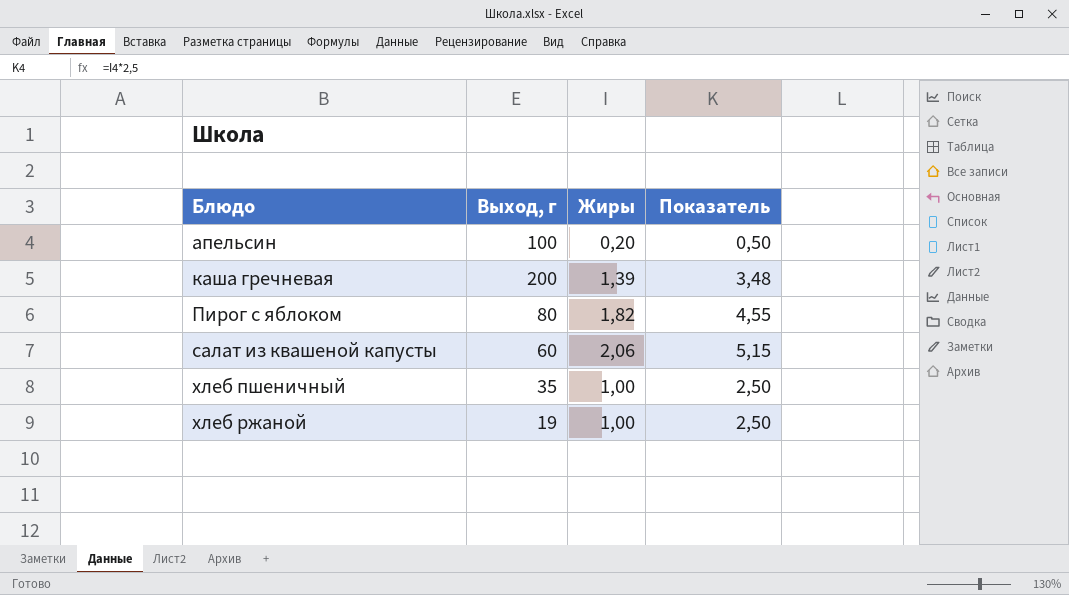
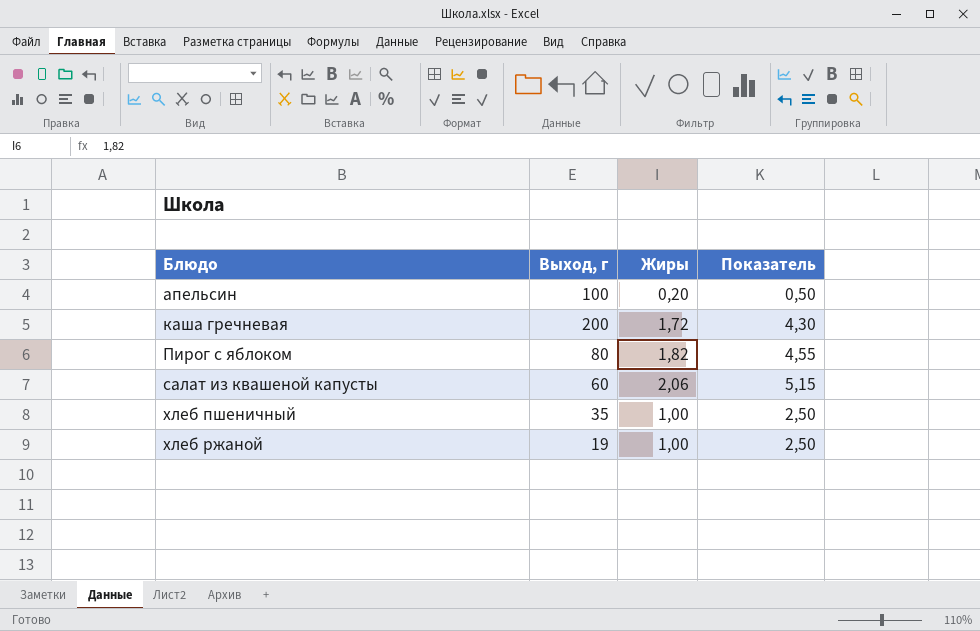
каша гречневая | Жиры: 1,39 -> 1,72
каша гречневая | Показатель: 3,48 -> 4,30

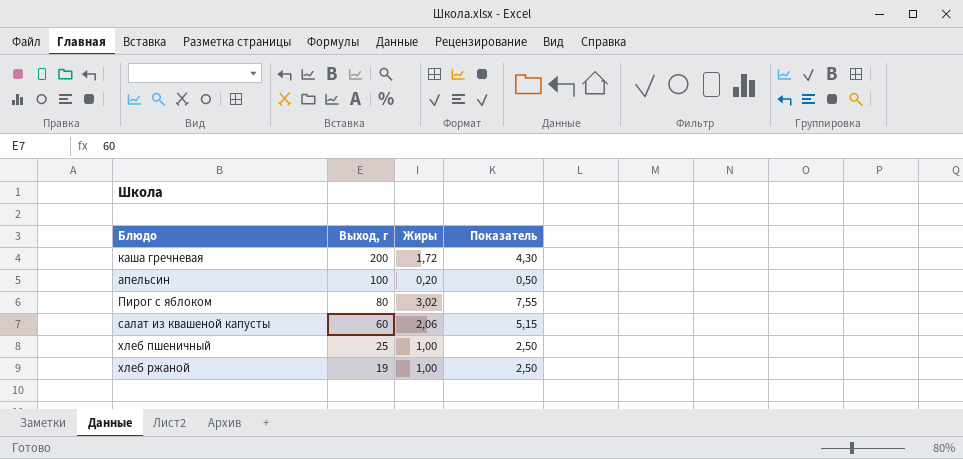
row order: Блюдо ascending -> Выход, г descending
Пирог с яблоком | Жиры: 1,82 -> 3,02
Пирог с яблоком | Показатель: 4,55 -> 7,55
хлеб пшеничный | Выход, г: 35 -> 25

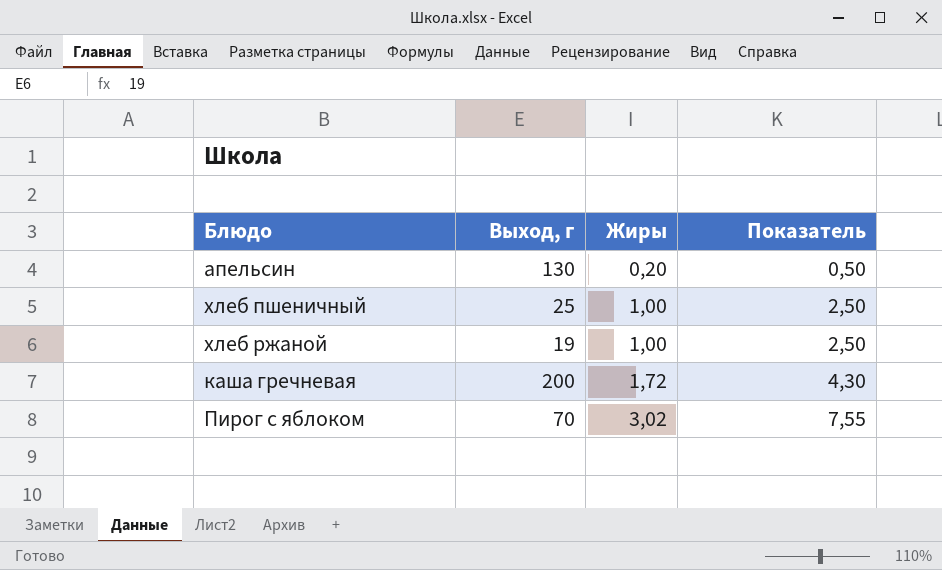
row order: Выход, г descending -> Жиры ascending
row салат из квашеной капусты: 60 | 2,06 | 5,15 -> none
апельсин | Выход, г: 100 -> 130
Пирог с яблоком | Выход, г: 80 -> 70

